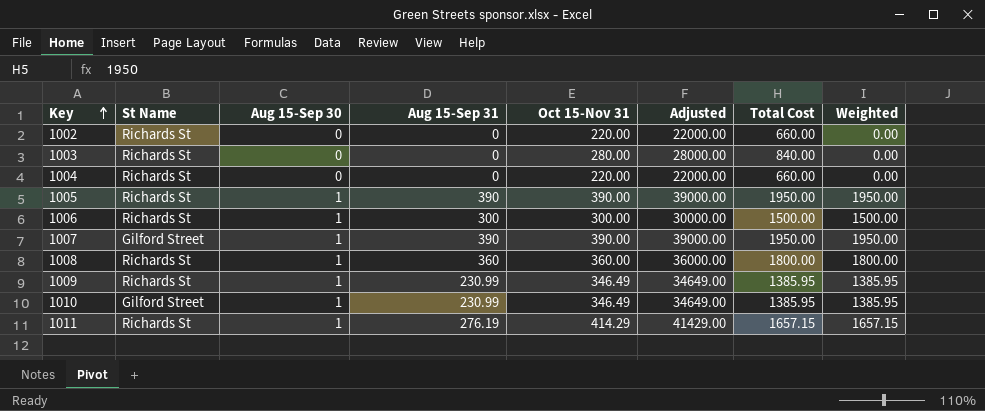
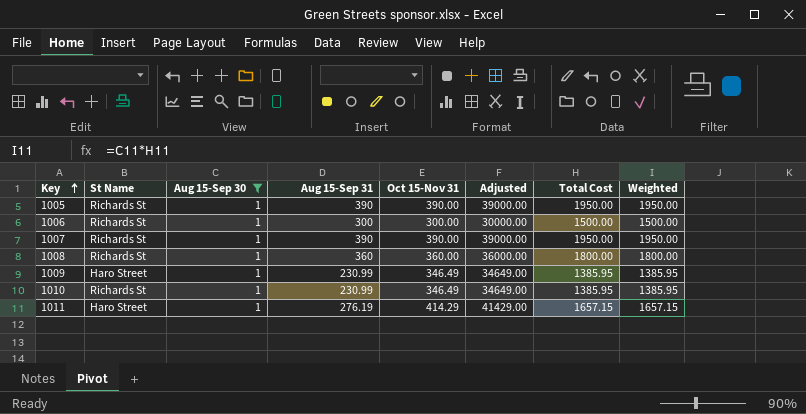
filter: none -> Aug 15-Sep 30 = 1
1007 | St Name: Gilford Street -> Richards St
1009 | St Name: Richards St -> Haro Street
1010 | St Name: Gilford Street -> Richards St
1011 | St Name: Richards St -> Haro Street

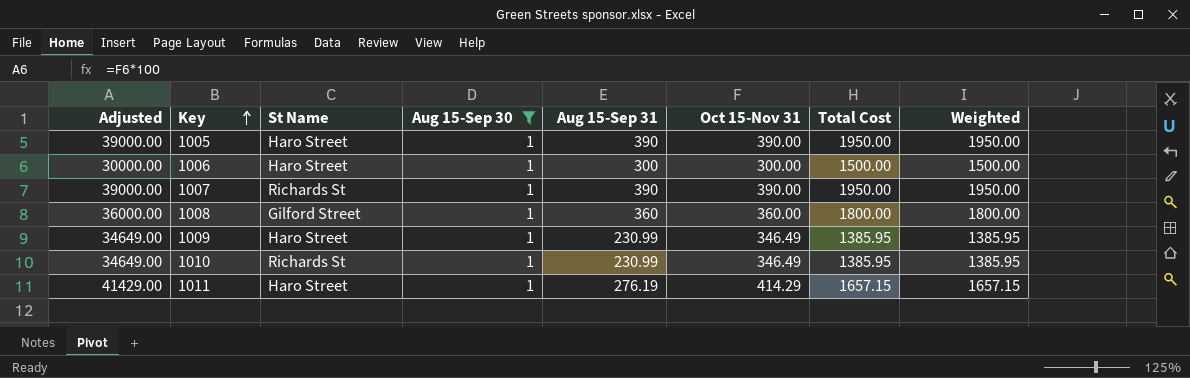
column Adjusted | position: 6 -> 1
1005 | St Name: Richards St -> Haro Street
1006 | St Name: Richards St -> Haro Street
1008 | St Name: Richards St -> Gilford Street

